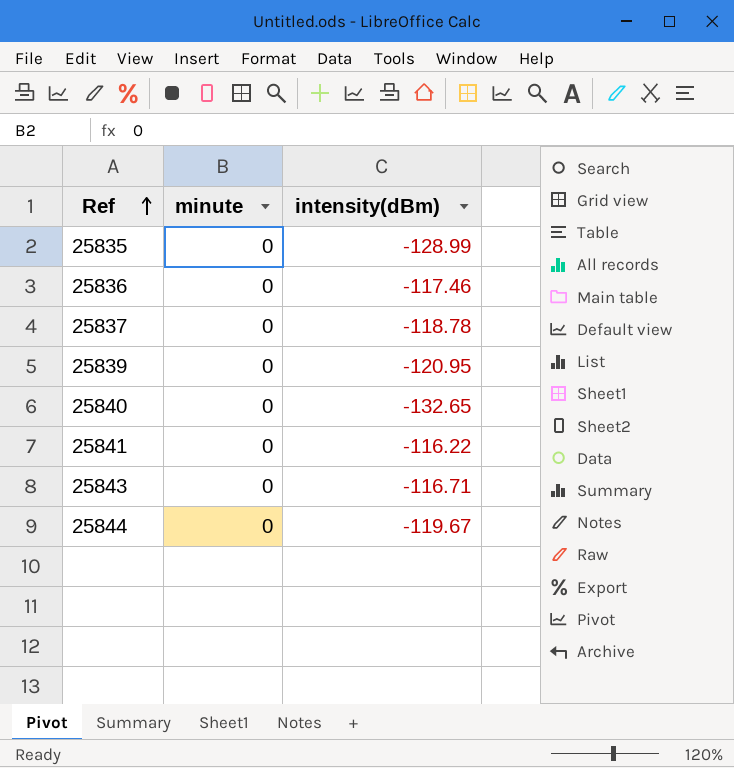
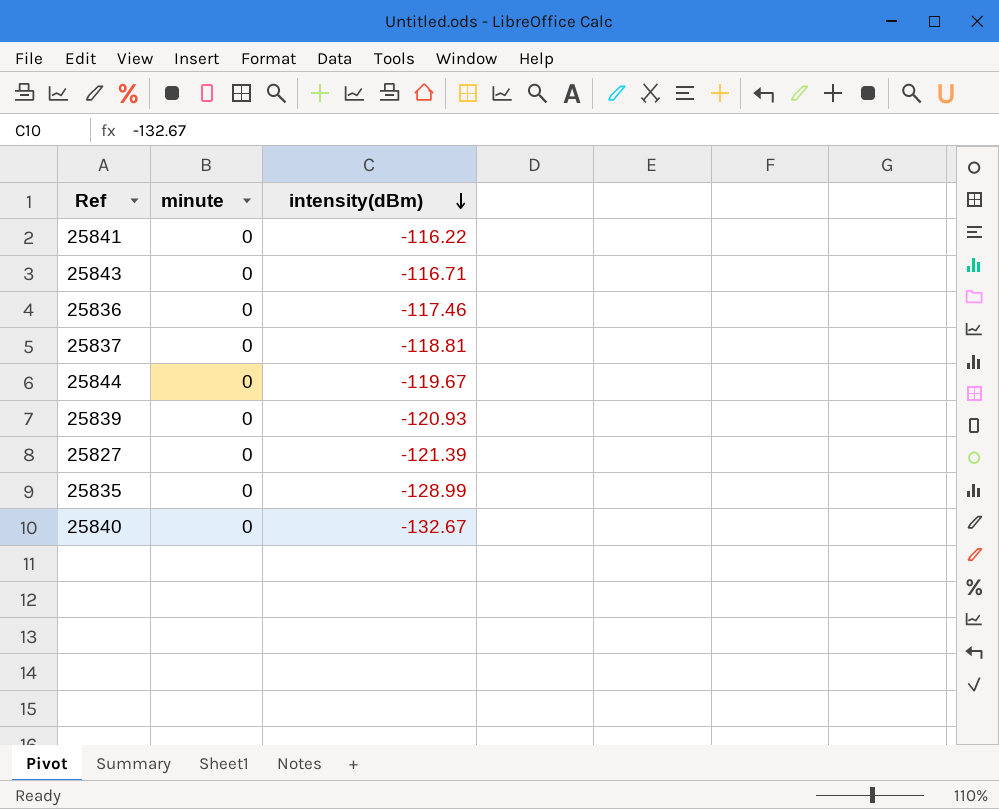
row order: Ref ascending -> intensity(dBm) descending
25837 | intensity(dBm): -118.78 -> -118.81
25839 | intensity(dBm): -120.95 -> -120.93
row 25827: none -> 0 | -121.39
25840 | intensity(dBm): -132.65 -> -132.67

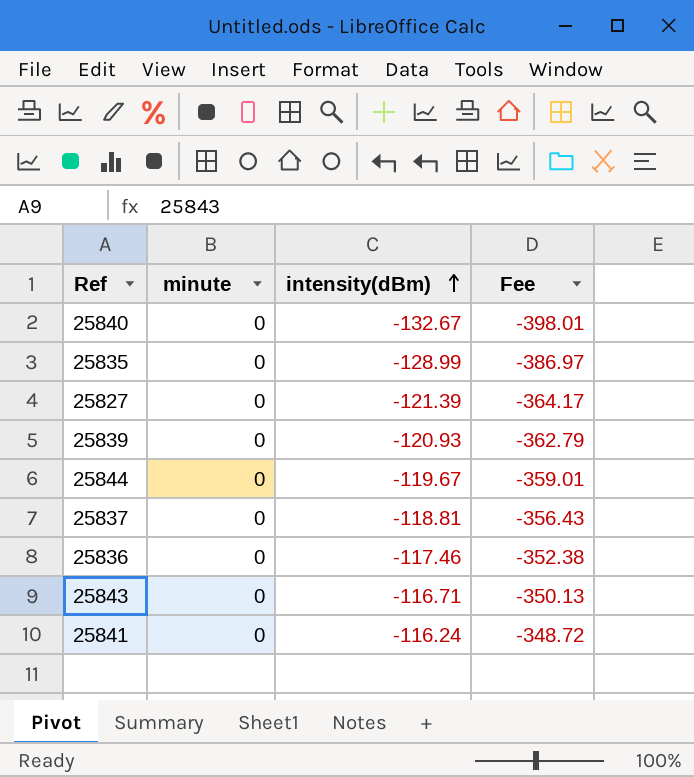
row order: intensity(dBm) descending -> intensity(dBm) ascending
column Fee | formula: none -> [intensity(dBm)] * 3
25841 | intensity(dBm): -116.22 -> -116.24

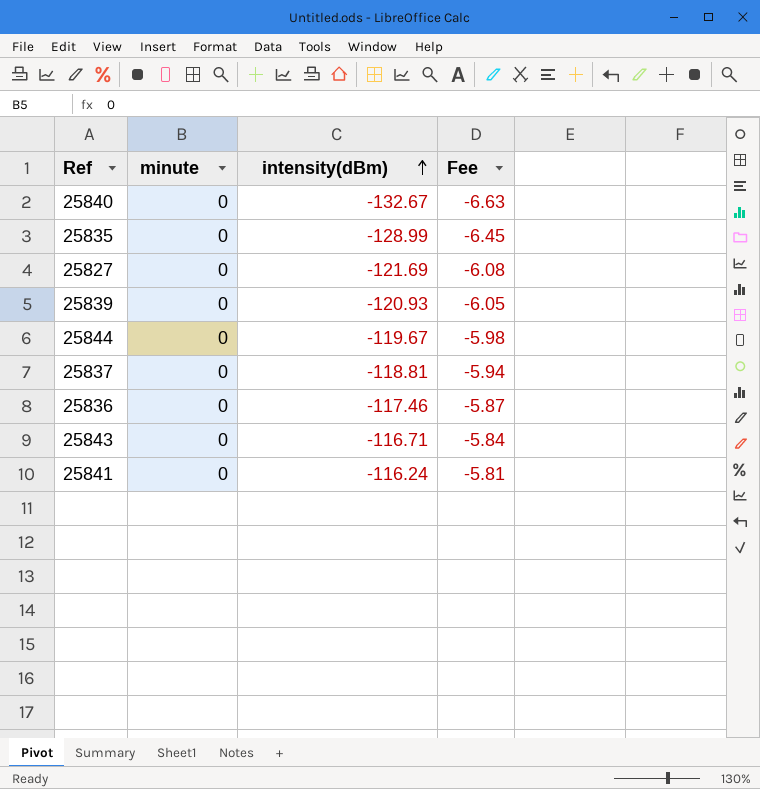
column Fee | formula: [intensity(dBm)] * 3 -> [intensity(dBm)] * 0.05
25827 | intensity(dBm): -121.39 -> -121.69

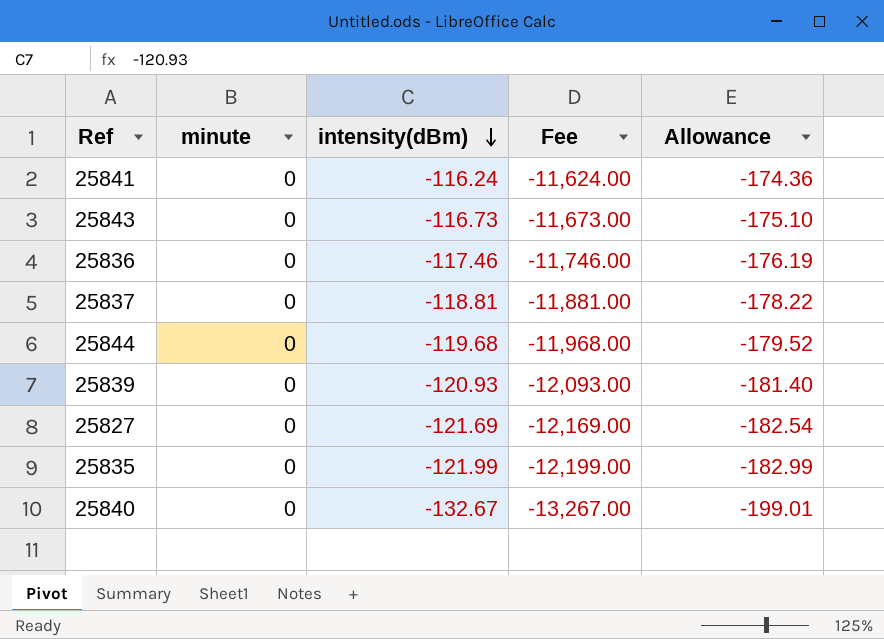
row order: intensity(dBm) ascending -> intensity(dBm) descending
column Fee | formula: [intensity(dBm)] * 0.05 -> [intensity(dBm)] * 100
column Allowance | formula: none -> [intensity(dBm)] * 1.5
25843 | intensity(dBm): -116.71 -> -116.73
25844 | intensity(dBm): -119.67 -> -119.68
25835 | intensity(dBm): -128.99 -> -121.99

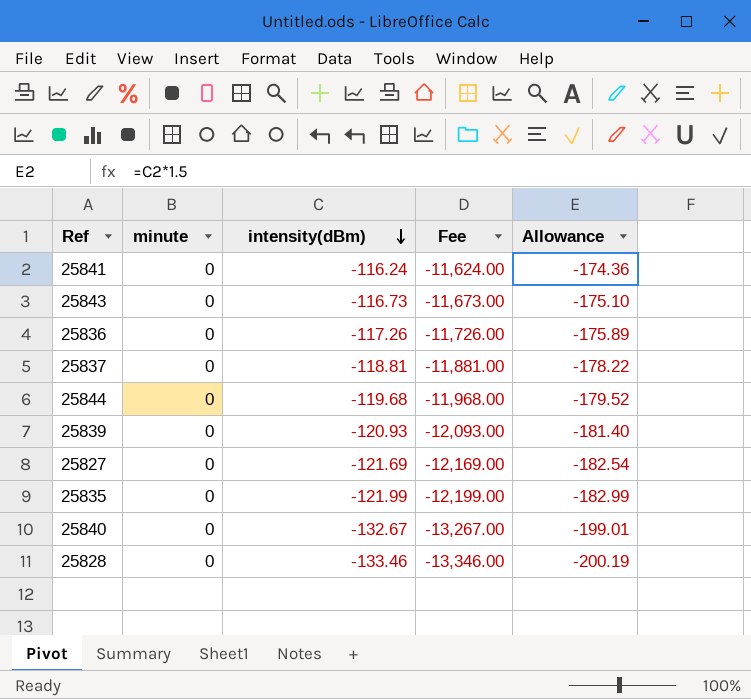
25836 | intensity(dBm): -117.46 -> -117.26
25836 | Fee: -11,746.00 -> -11,726.00
25836 | Allowance: -176.19 -> -175.89
row 25828: none -> 0 | -133.46 | -13,346.00 | -200.19

